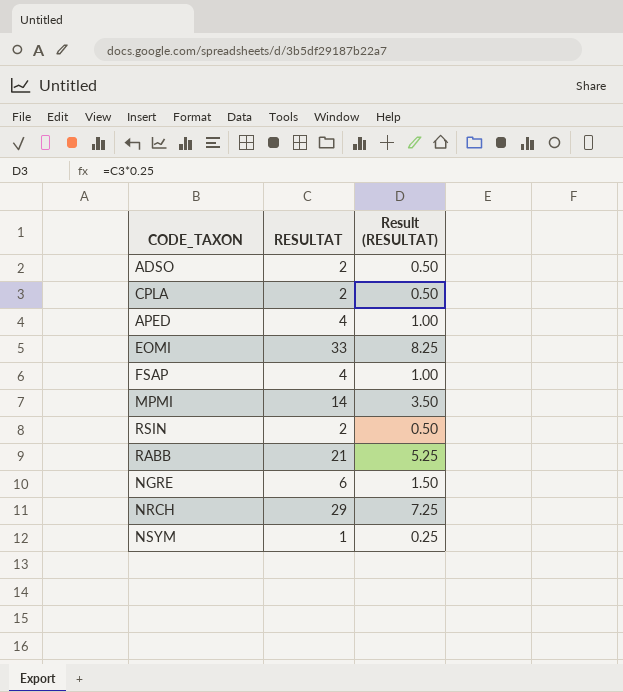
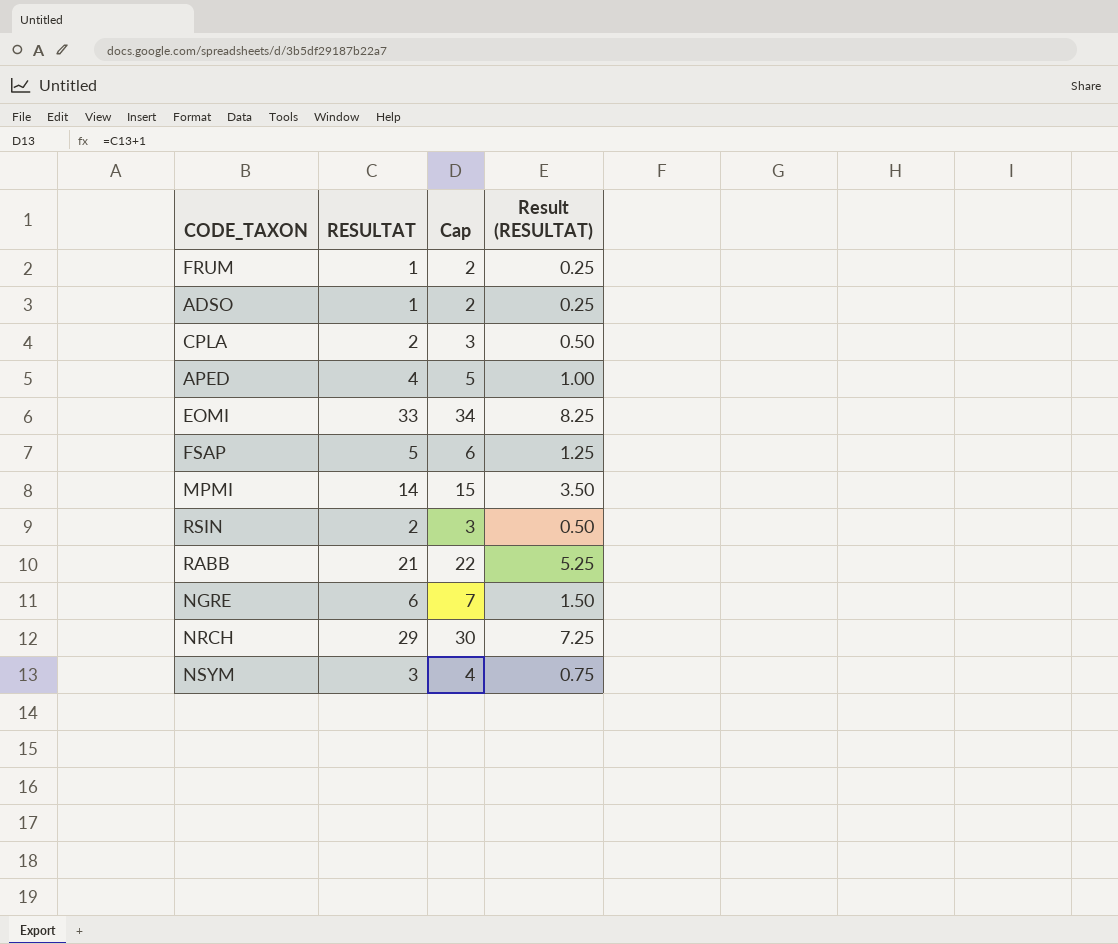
column Cap | formula: none -> [RESULTAT] + 1
row FRUM: none -> 1 | 2 | 0.25
ADSO | RESULTAT: 2 -> 1
ADSO | Result (RESULTAT): 0.50 -> 0.25
FSAP | RESULTAT: 4 -> 5
FSAP | Result (RESULTAT): 1.00 -> 1.25
NSYM | RESULTAT: 1 -> 3
NSYM | Result (RESULTAT): 0.25 -> 0.75

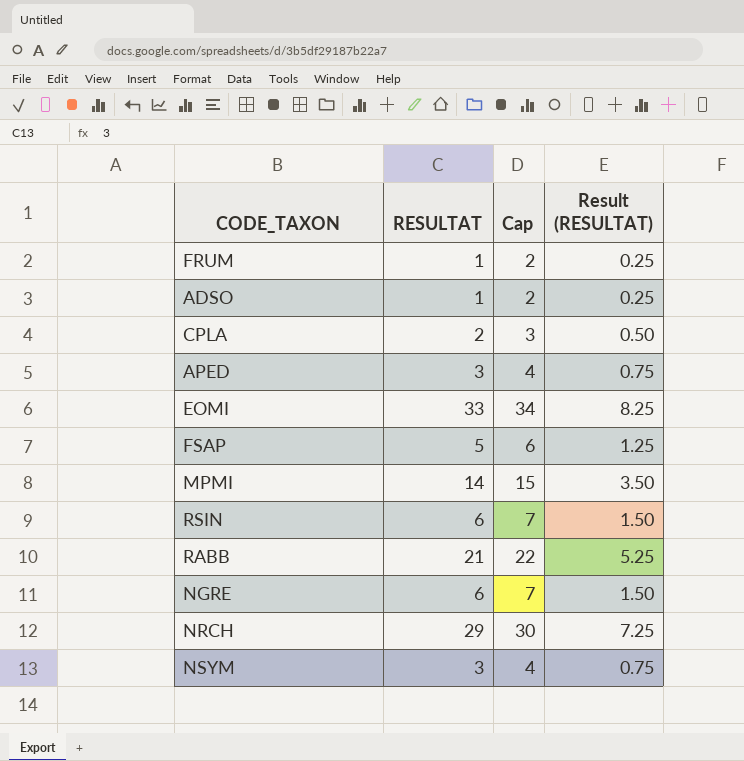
APED | RESULTAT: 4 -> 3
APED | Cap: 5 -> 4
APED | Result (RESULTAT): 1.00 -> 0.75
RSIN | RESULTAT: 2 -> 6
RSIN | Cap: 3 -> 7
RSIN | Result (RESULTAT): 0.50 -> 1.50

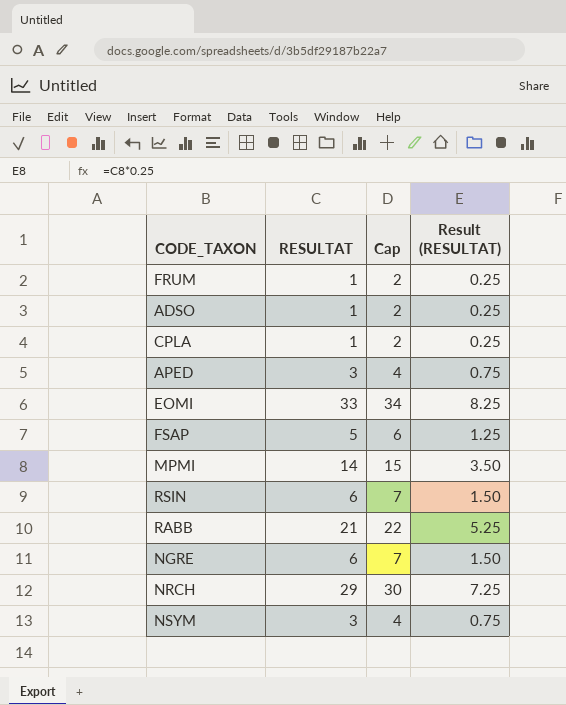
CPLA | RESULTAT: 2 -> 1
CPLA | Cap: 3 -> 2
CPLA | Result (RESULTAT): 0.50 -> 0.25

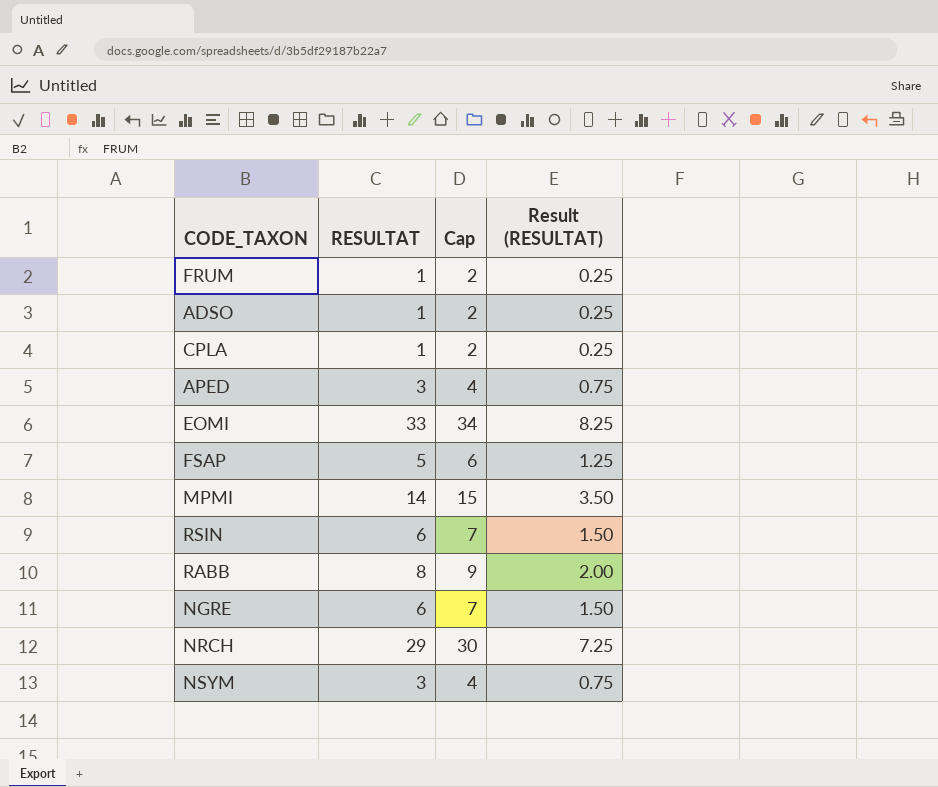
RABB | RESULTAT: 21 -> 8
RABB | Cap: 22 -> 9
RABB | Result (RESULTAT): 5.25 -> 2.00

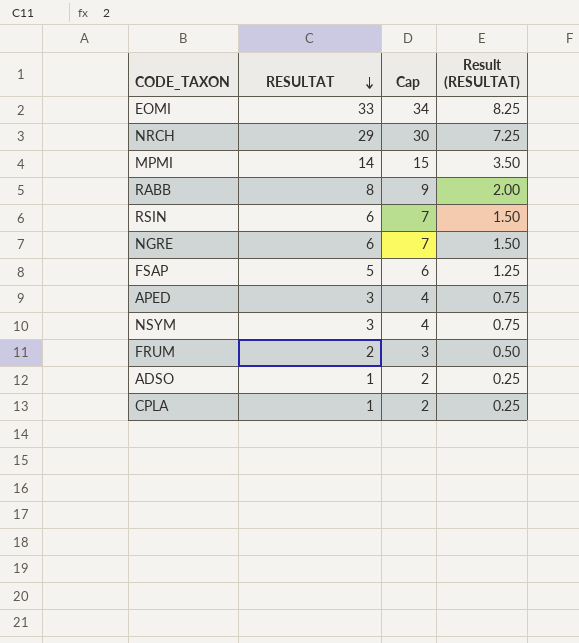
row order: none -> RESULTAT descending
FRUM | RESULTAT: 1 -> 2
FRUM | Cap: 2 -> 3
FRUM | Result (RESULTAT): 0.25 -> 0.50

